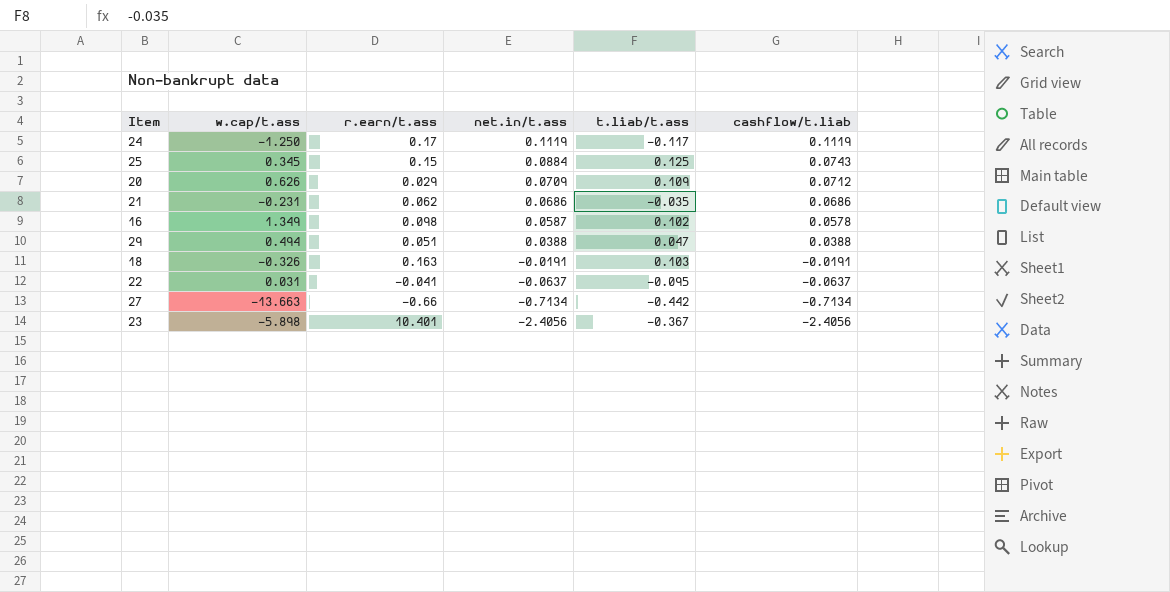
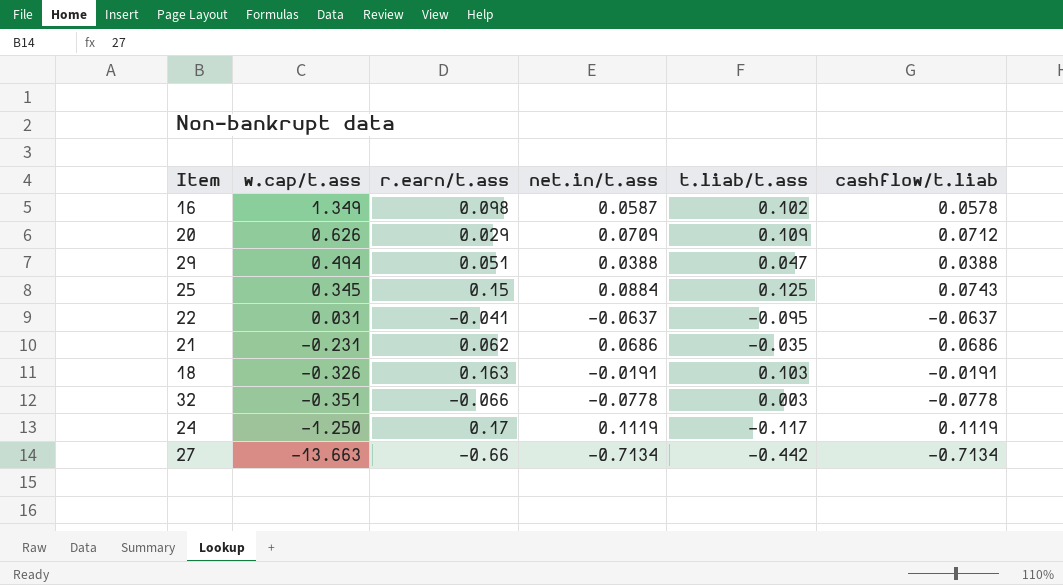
row order: net.in/t.ass descending -> w.cap/t.ass descending
row 23: -5.898 | 10.401 | -2.4056 | -0.367 | -2.4056 -> none
row 32: none -> -0.351 | -0.066 | -0.0778 | 0.003 | -0.0778

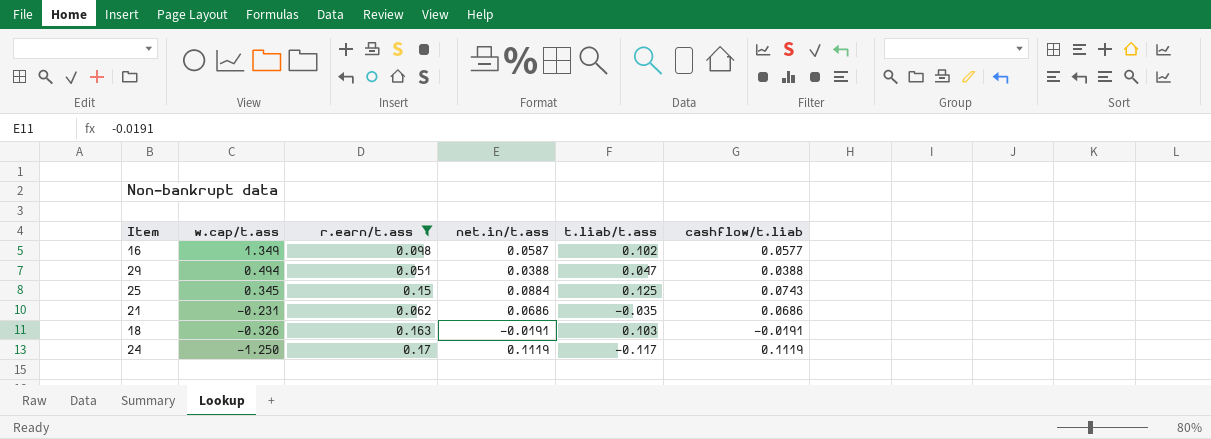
filter: none -> r.earn/t.ass >= 0.051
16 | cashflow/t.liab: 0.0578 -> 0.0577

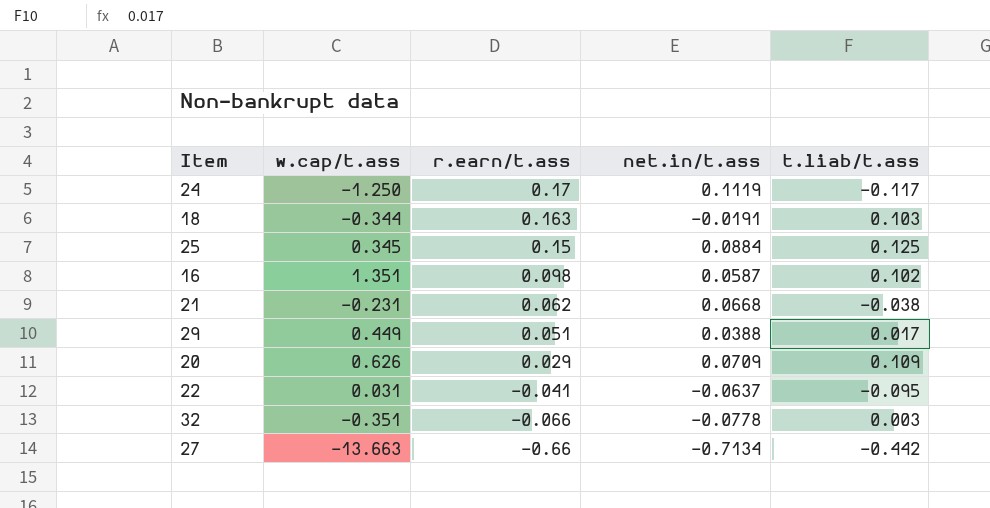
filter: r.earn/t.ass >= 0.051 -> none
row order: w.cap/t.ass descending -> r.earn/t.ass descending
column cashflow/t.liab | position: 6 -> none
18 | w.cap/t.ass: -0.326 -> -0.344
16 | w.cap/t.ass: 1.349 -> 1.351
21 | net.in/t.ass: 0.0686 -> 0.0668
21 | t.liab/t.ass: -0.035 -> -0.038
29 | w.cap/t.ass: 0.494 -> 0.449
29 | t.liab/t.ass: 0.047 -> 0.017

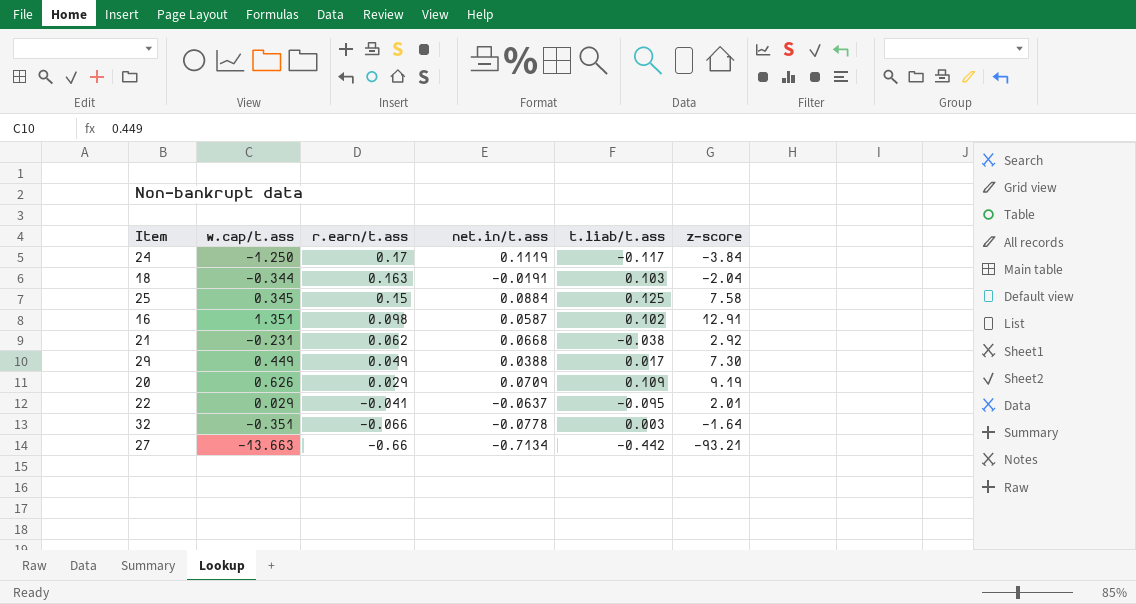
column z-score | position: none -> 6
29 | r.earn/t.ass: 0.051 -> 0.049
22 | w.cap/t.ass: 0.031 -> 0.029

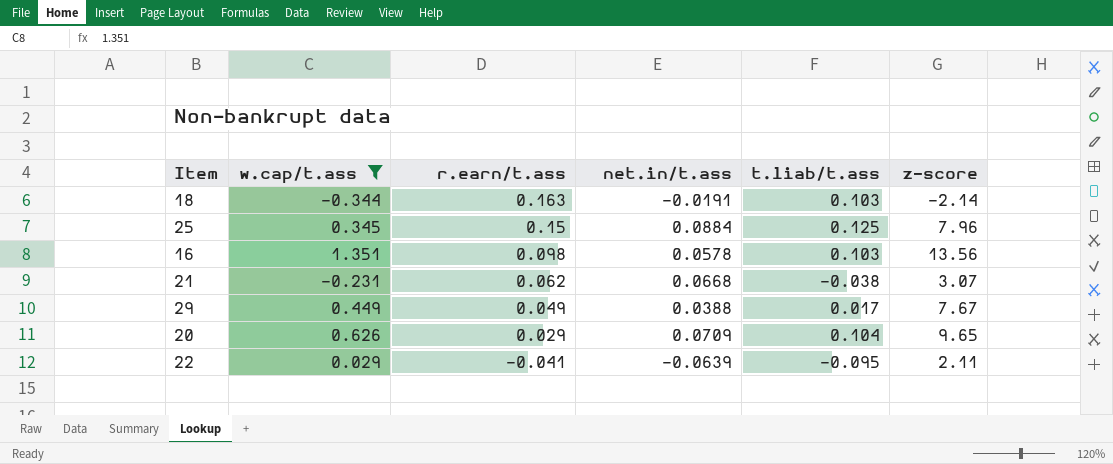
filter: none -> w.cap/t.ass >= -0.344
18 | z-score: -2.04 -> -2.14
25 | z-score: 7.58 -> 7.96
16 | net.in/t.ass: 0.0587 -> 0.0578
16 | t.liab/t.ass: 0.102 -> 0.103
16 | z-score: 12.91 -> 13.56
21 | z-score: 2.92 -> 3.07
29 | z-score: 7.30 -> 7.67
20 | t.liab/t.ass: 0.109 -> 0.104
20 | z-score: 9.19 -> 9.65
22 | net.in/t.ass: -0.0637 -> -0.0639
22 | z-score: 2.01 -> 2.11

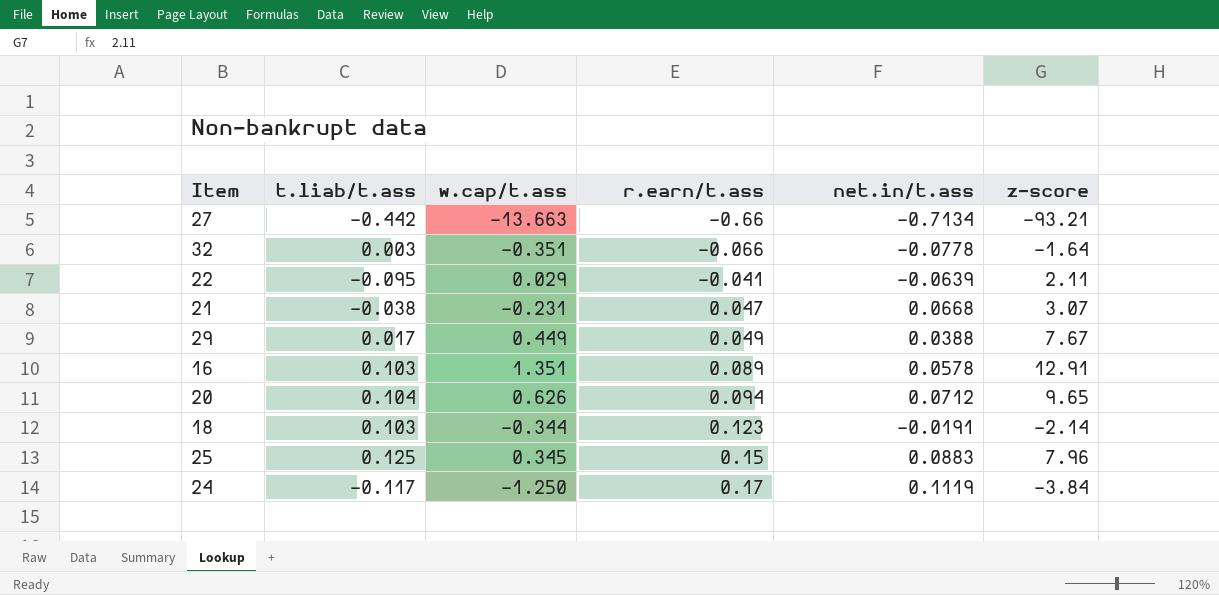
filter: w.cap/t.ass >= -0.344 -> none
row order: r.earn/t.ass descending -> r.earn/t.ass ascending
column t.liab/t.ass | position: 5 -> 2
21 | r.earn/t.ass: 0.062 -> 0.047
16 | r.earn/t.ass: 0.098 -> 0.089
16 | z-score: 13.56 -> 12.91
20 | r.earn/t.ass: 0.029 -> 0.094
20 | net.in/t.ass: 0.0709 -> 0.0712
18 | r.earn/t.ass: 0.163 -> 0.123
25 | net.in/t.ass: 0.0884 -> 0.0883

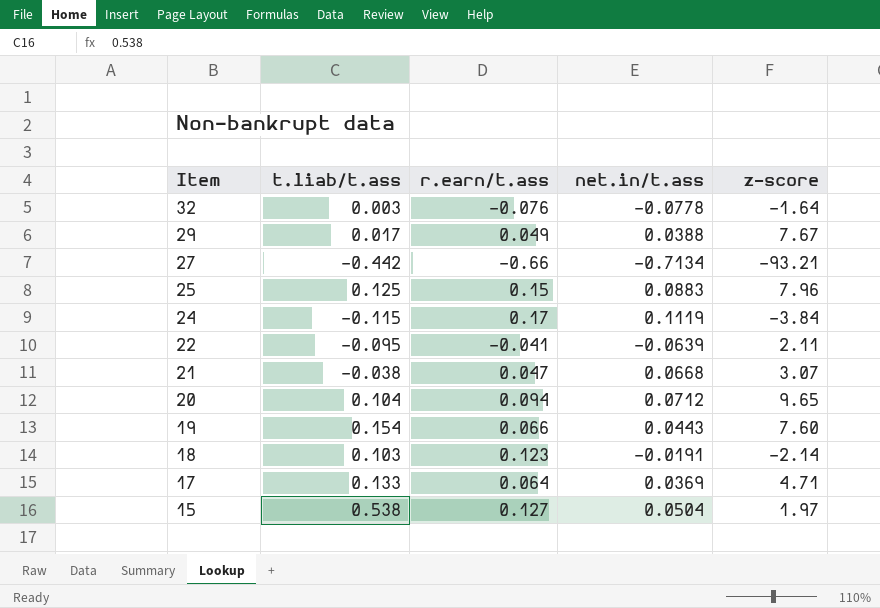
row order: r.earn/t.ass ascending -> Item descending
column w.cap/t.ass | position: 3 -> none
row 16: 0.103 | 1.351 | 0.089 | 0.0578 | 12.91 -> none
32 | r.earn/t.ass: -0.066 -> -0.076
24 | t.liab/t.ass: -0.117 -> -0.115
row 19: none -> 0.154 | 0.066 | 0.0443 | 7.60
row 17: none -> 0.133 | 0.064 | 0.0369 | 4.71
row 15: none -> 0.538 | 0.127 | 0.0504 | 1.97

